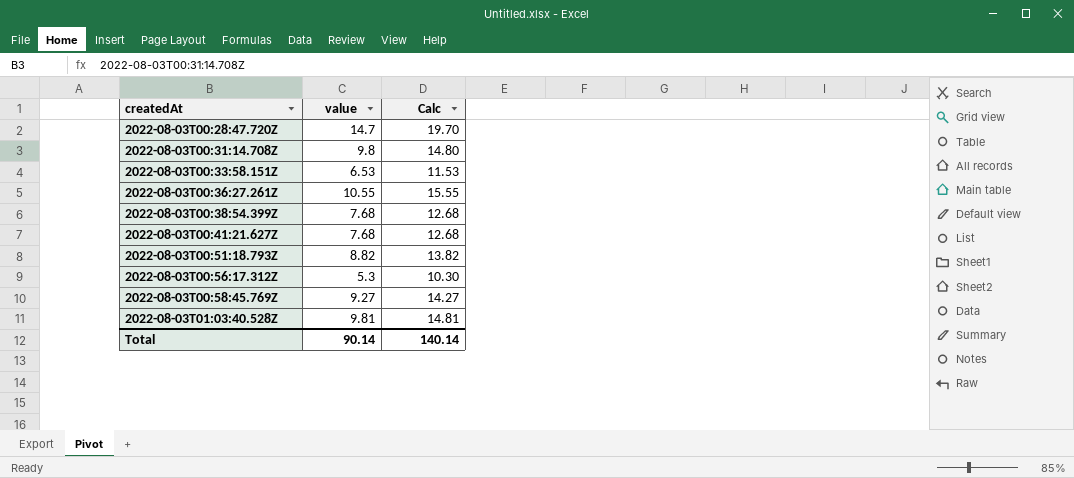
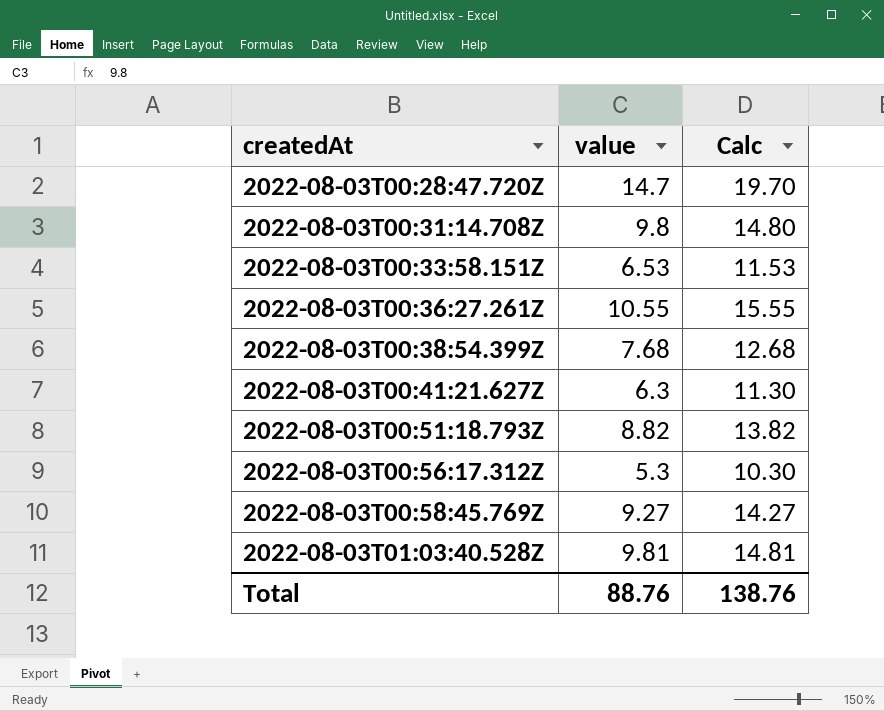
2022-08-03T00:41:21.627Z | value: 7.68 -> 6.3
2022-08-03T00:41:21.627Z | Calc: 12.68 -> 11.30
Total | value: 90.14 -> 88.76
Total | Calc: 140.14 -> 138.76

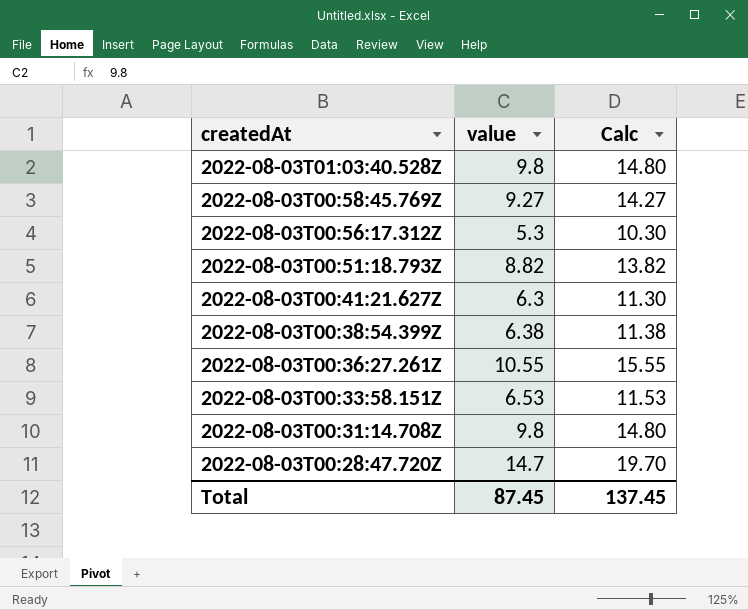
row order: createdAt ascending -> createdAt descending
2022-08-03T01:03:40.528Z | value: 9.81 -> 9.8
2022-08-03T01:03:40.528Z | Calc: 14.81 -> 14.80
2022-08-03T00:38:54.399Z | value: 7.68 -> 6.38
2022-08-03T00:38:54.399Z | Calc: 12.68 -> 11.38
Total | value: 88.76 -> 87.45
Total | Calc: 138.76 -> 137.45

